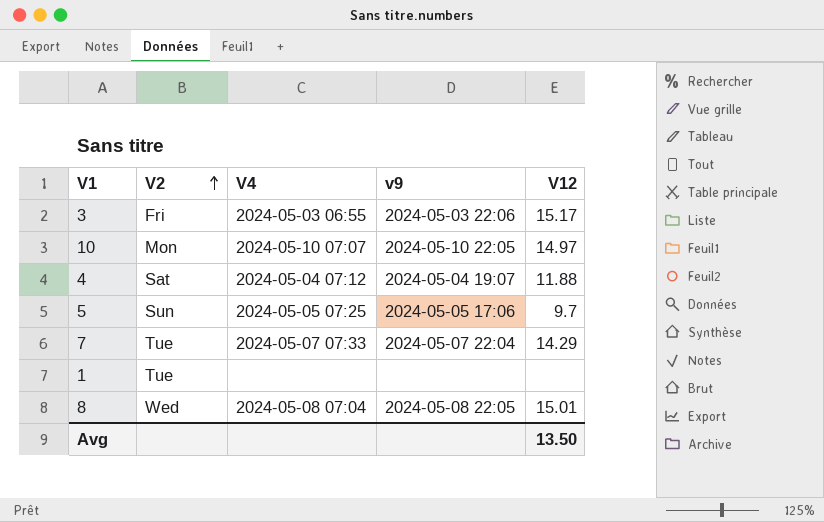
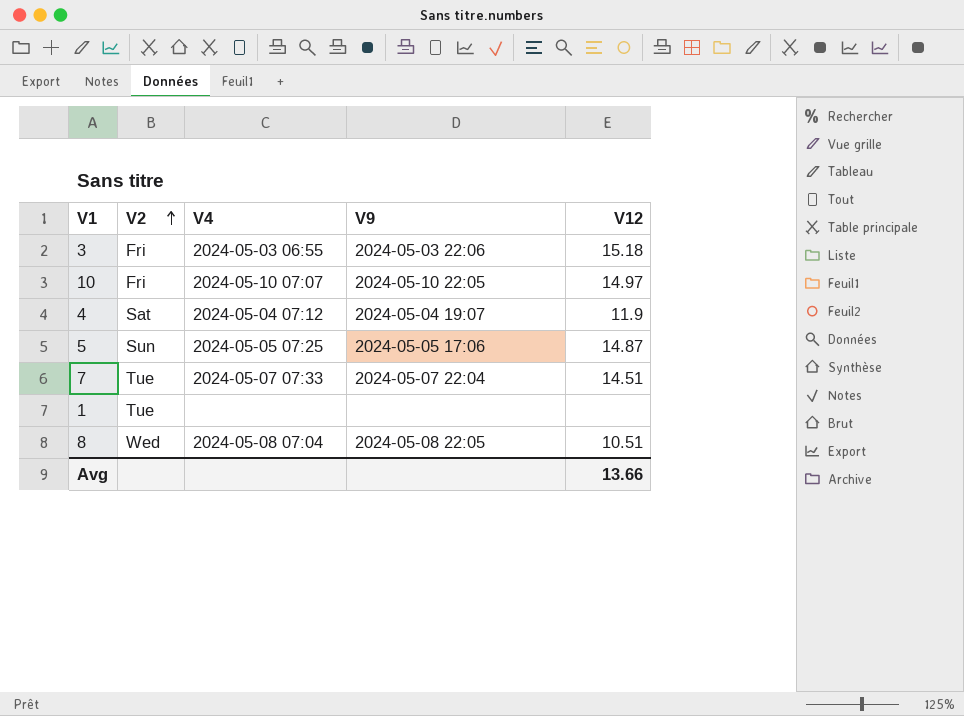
column name: v9 -> V9
3 | V12: 15.17 -> 15.18
10 | V2: Mon -> Fri
4 | V12: 11.88 -> 11.9
5 | V12: 9.7 -> 14.87
7 | V12: 14.29 -> 14.51
8 | V12: 15.01 -> 10.51
Avg | V12: 13.50 -> 13.66

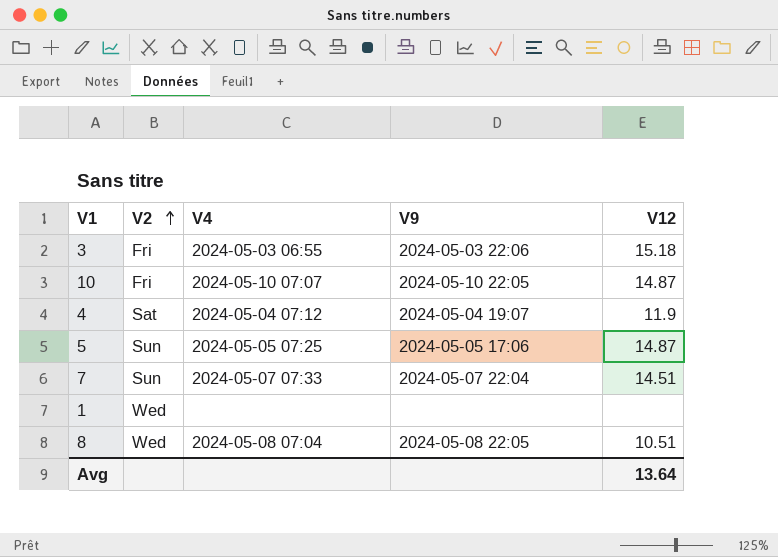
10 | V12: 14.97 -> 14.87
7 | V2: Tue -> Sun
1 | V2: Tue -> Wed
Avg | V12: 13.66 -> 13.64

